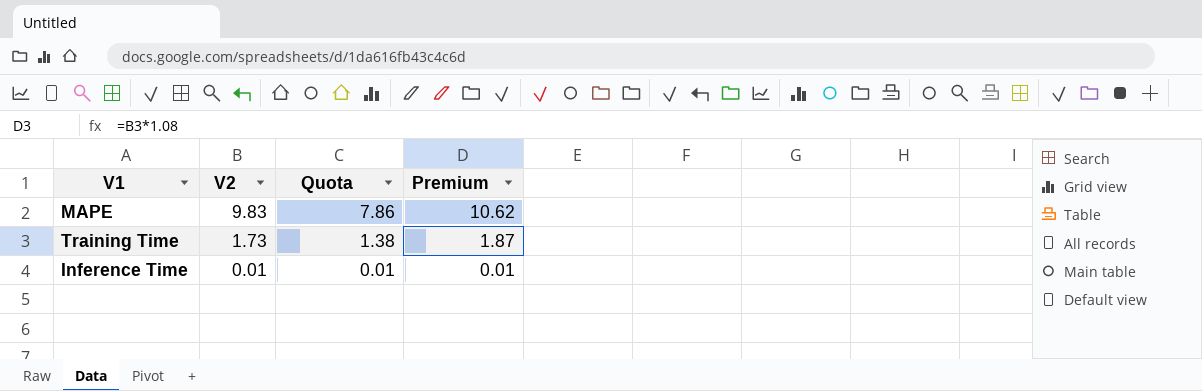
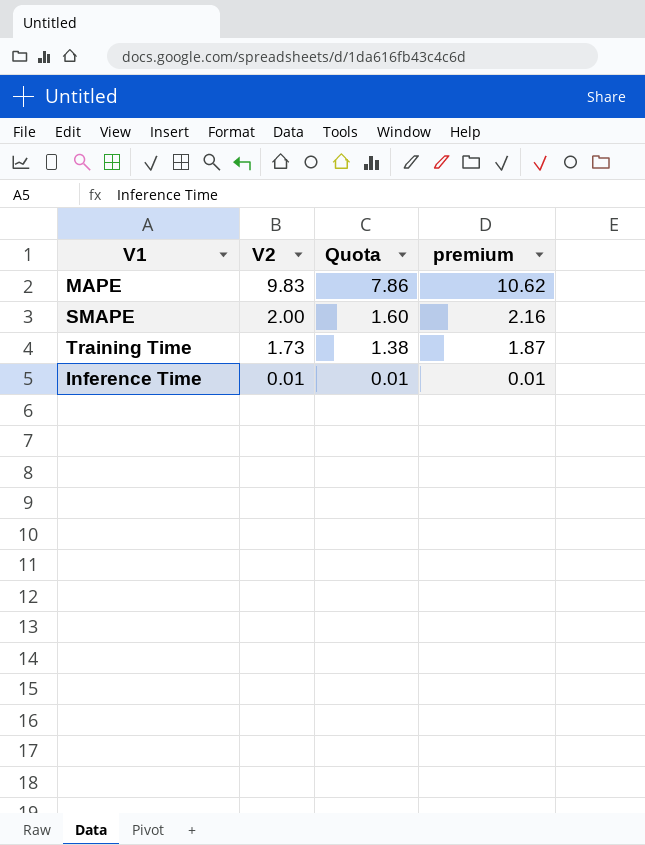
column name: Premium -> premium
row SMAPE: none -> 2.00 | 1.60 | 2.16

